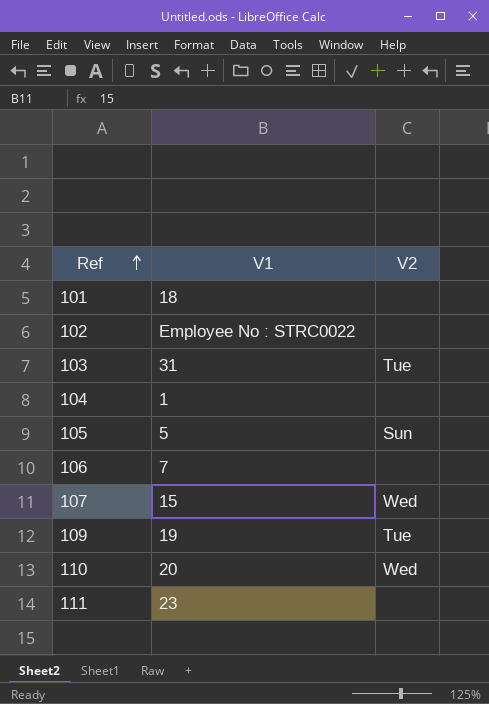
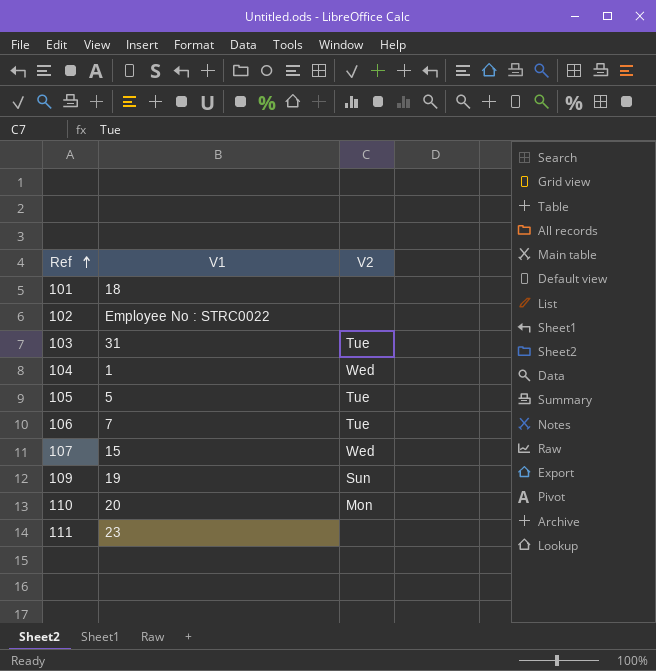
104 | V2: none -> Wed
105 | V2: Sun -> Tue
106 | V2: none -> Tue
109 | V2: Tue -> Sun
110 | V2: Wed -> Mon

